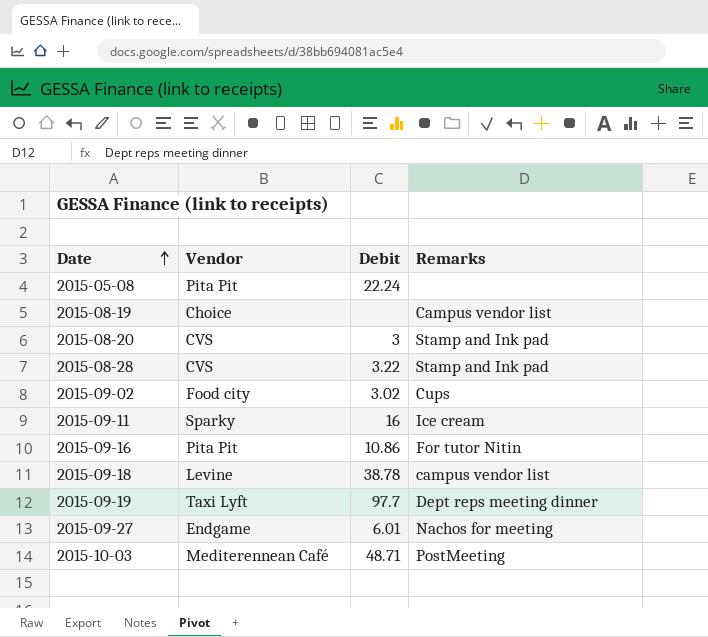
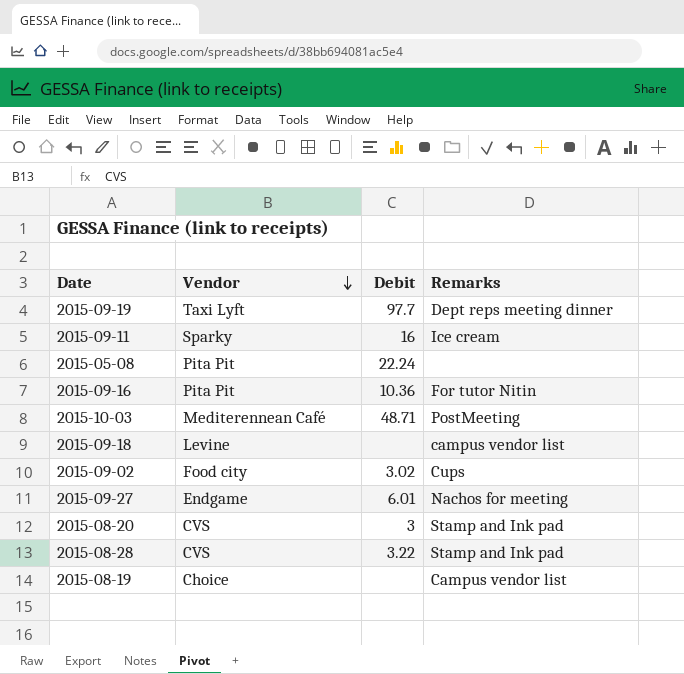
row order: Date ascending -> Vendor descending
2015-09-16 | Debit: 10.86 -> 10.36
2015-09-18 | Debit: 38.78 -> none

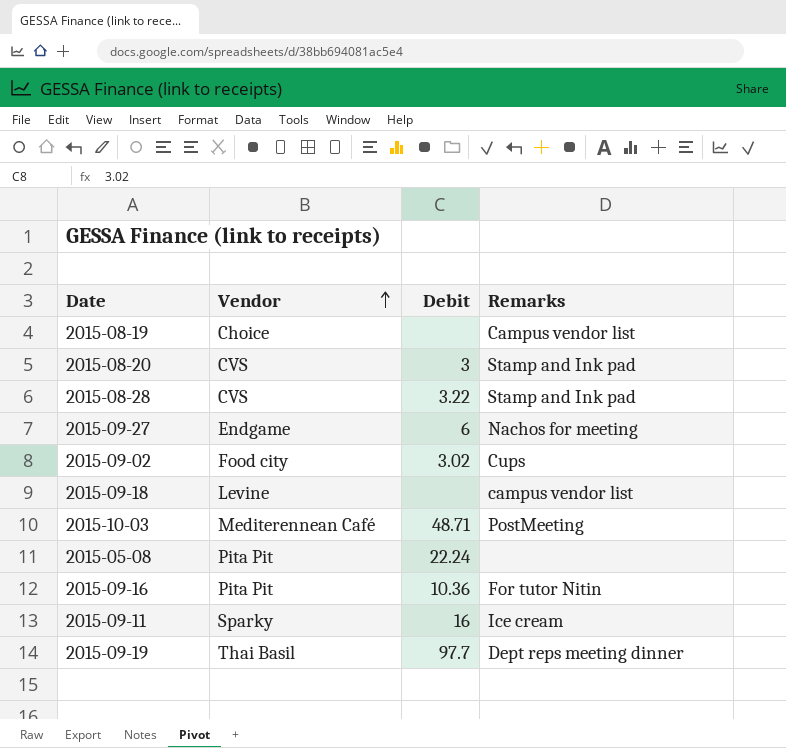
row order: Vendor descending -> Vendor ascending
2015-09-27 | Debit: 6.01 -> 6
2015-09-19 | Vendor: Taxi Lyft -> Thai Basil

